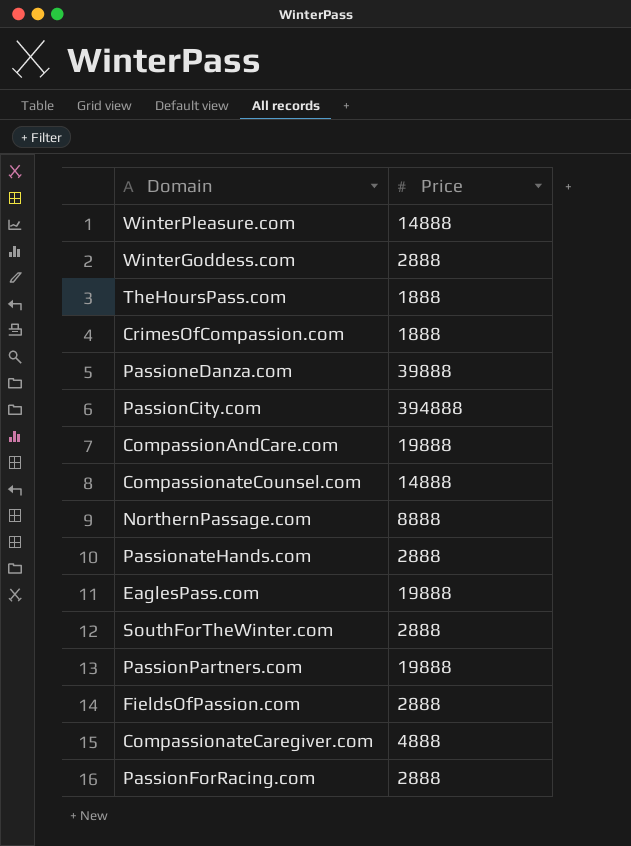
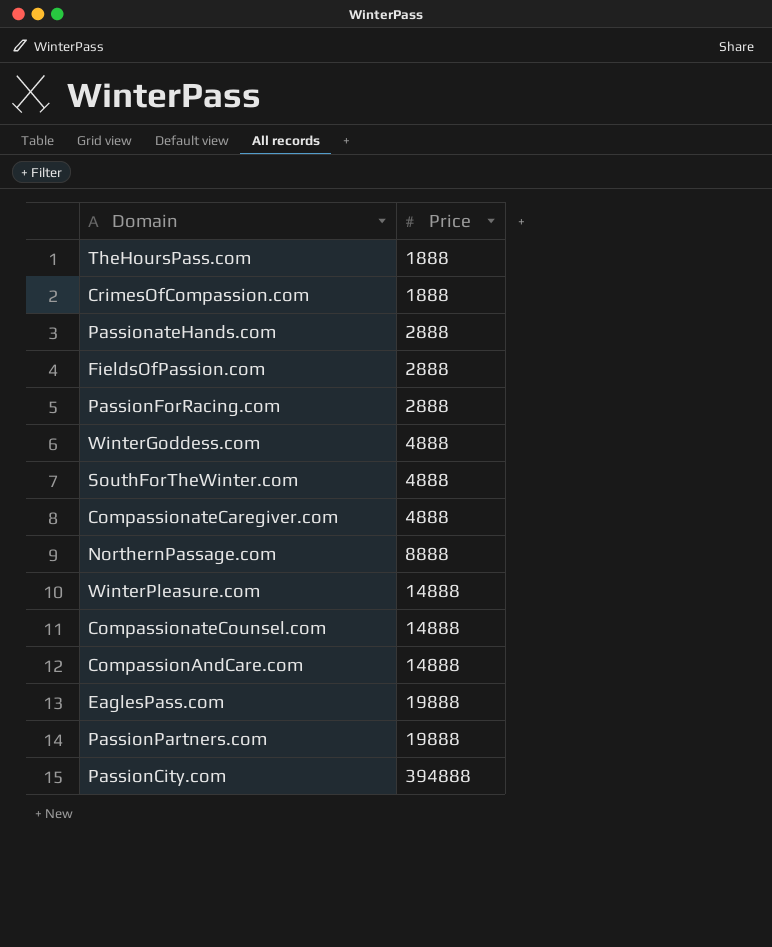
row order: none -> Price ascending
row PassioneDanza.com: 39888 -> none
WinterGoddess.com | Price: 2888 -> 4888
SouthForTheWinter.com | Price: 2888 -> 4888
CompassionAndCare.com | Price: 19888 -> 14888

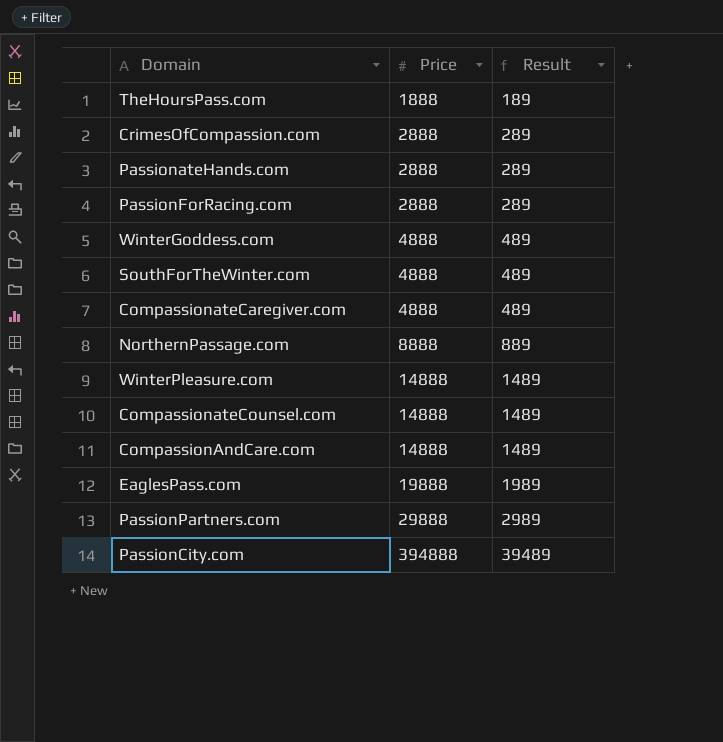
column Result | formula: none -> [Price] * 0.1
row FieldsOfPassion.com: 2888 -> none
CrimesOfCompassion.com | Price: 1888 -> 2888
PassionPartners.com | Price: 19888 -> 29888

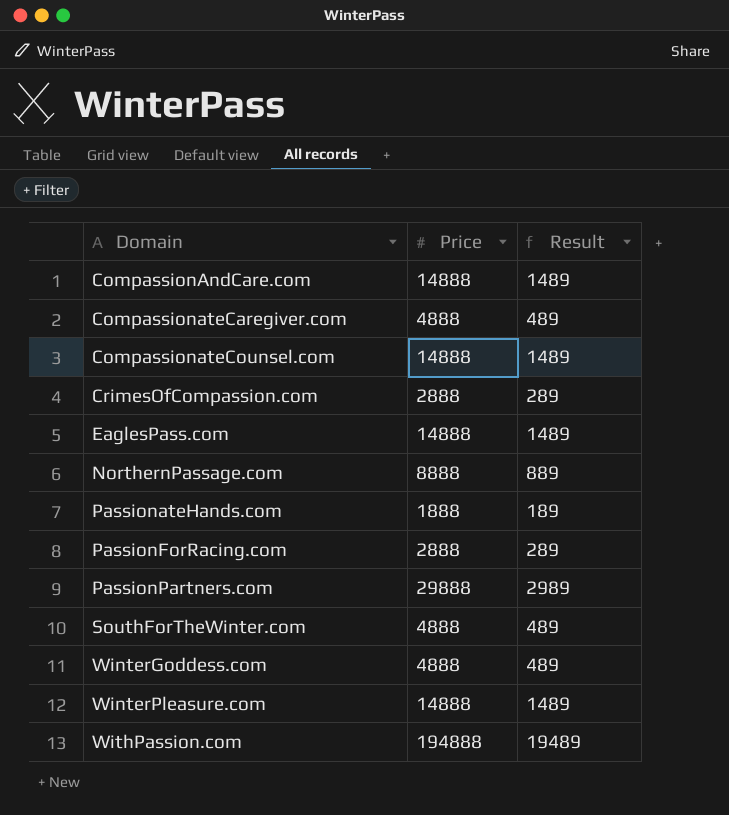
row order: Price ascending -> Domain ascending
row TheHoursPass.com: 1888 | 189 -> none
row PassionCity.com: 394888 | 39489 -> none
EaglesPass.com | Price: 19888 -> 14888
EaglesPass.com | Result: 1989 -> 1489
PassionateHands.com | Price: 2888 -> 1888
PassionateHands.com | Result: 289 -> 189
row WithPassion.com: none -> 194888 | 19489

